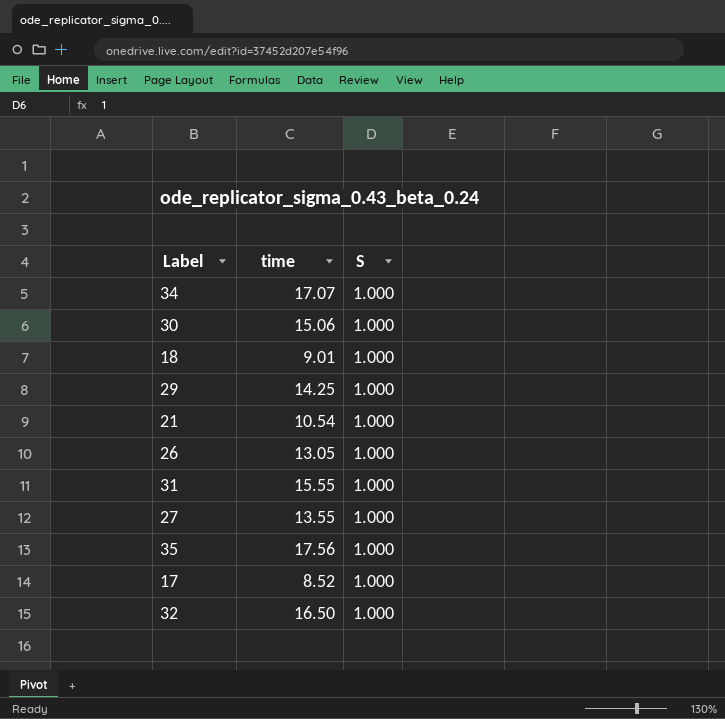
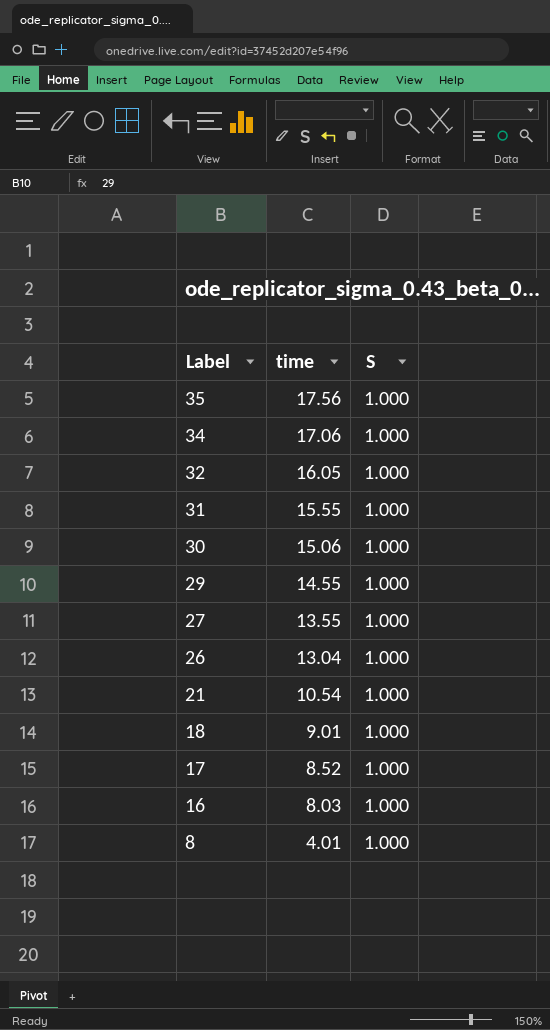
row order: none -> Label descending
34 | time: 17.07 -> 17.06
32 | time: 16.50 -> 16.05
29 | time: 14.25 -> 14.55
26 | time: 13.05 -> 13.04
row 16: none -> 8.03 | 1.000
row 8: none -> 4.01 | 1.000

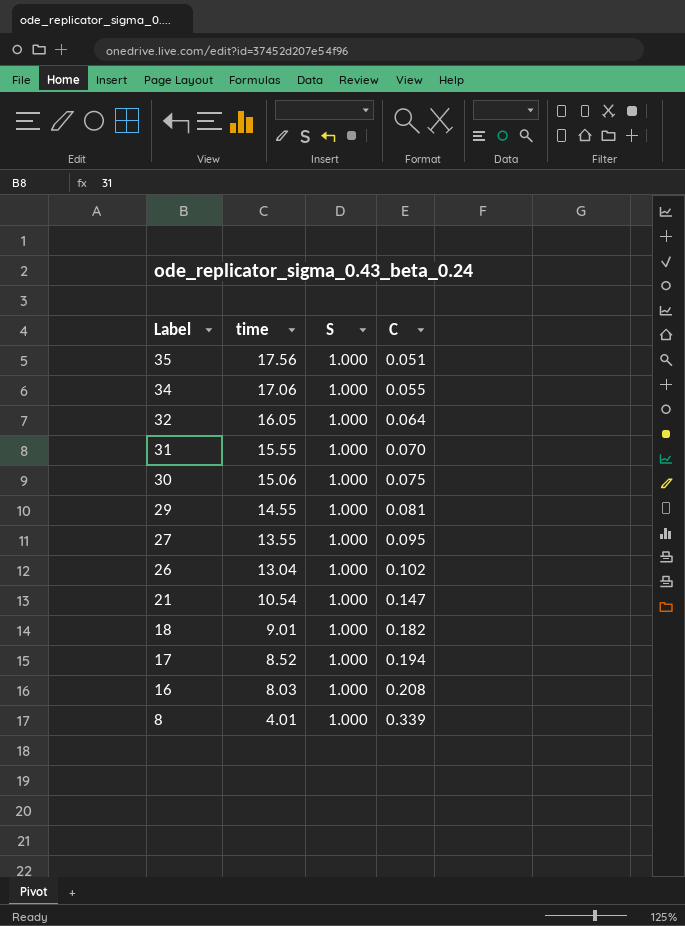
column C | position: none -> 4

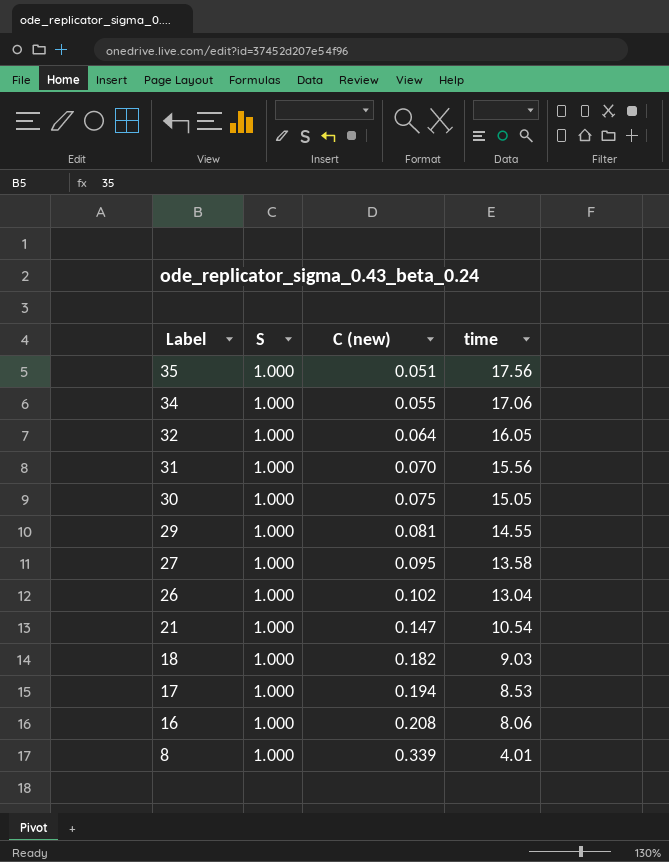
column name: C -> C (new)
column time | position: 2 -> 4
31 | time: 15.55 -> 15.56
30 | time: 15.06 -> 15.05
27 | time: 13.55 -> 13.58
18 | time: 9.01 -> 9.03
17 | time: 8.52 -> 8.53
16 | time: 8.03 -> 8.06

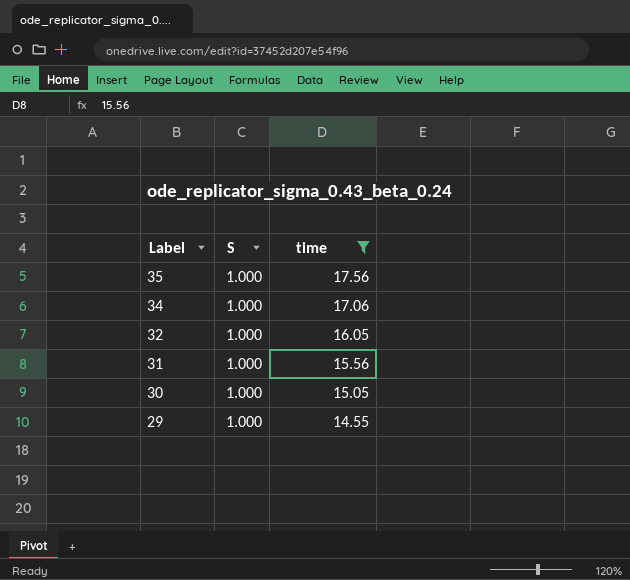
filter: none -> time >= 14.55
column C (new) | position: 3 -> none

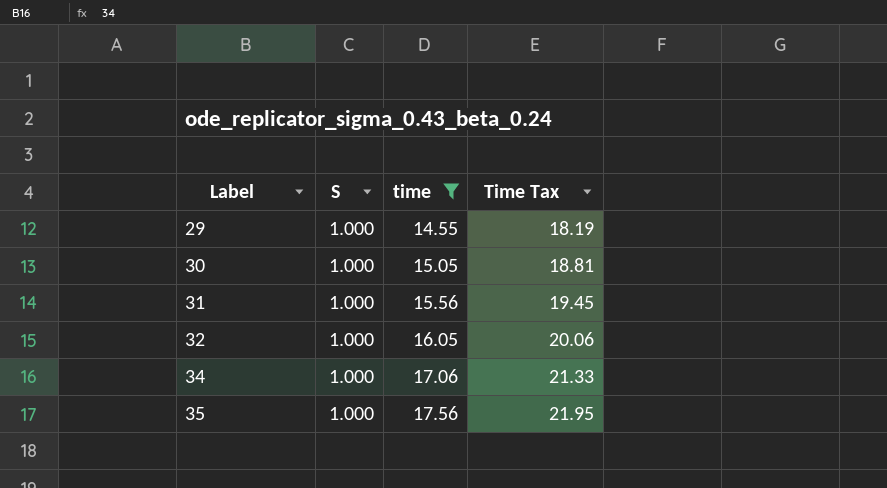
row order: Label descending -> Label ascending
column Time Tax | formula: none -> [time] * 1.25

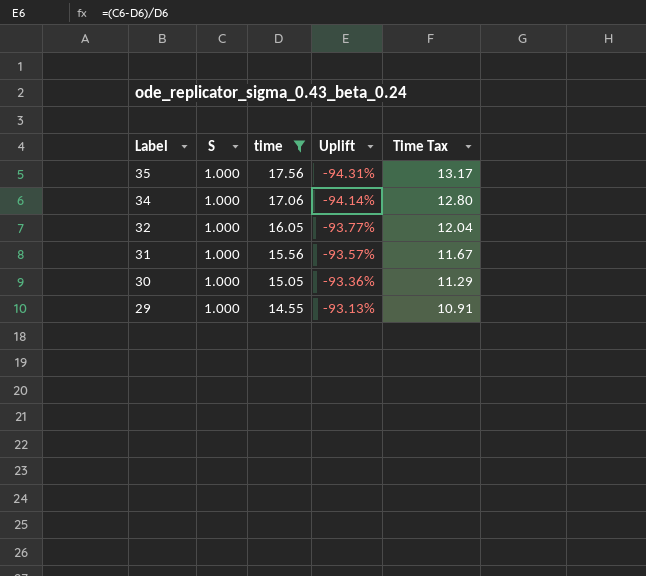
row order: Label ascending -> Label descending
column Uplift | formula: none -> ([S] - [time]) / [time]
column Time Tax | formula: [time] * 1.25 -> [time] * 0.75

